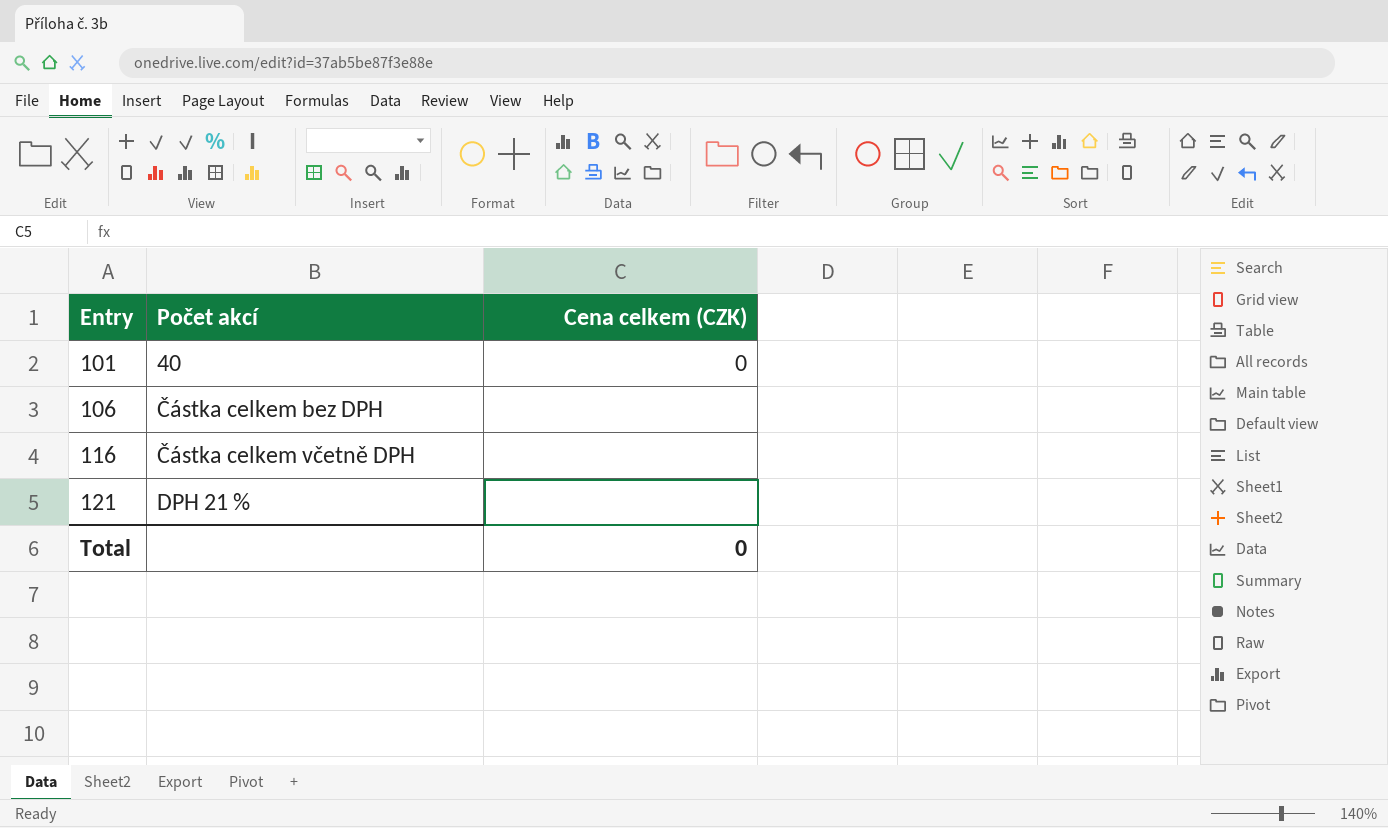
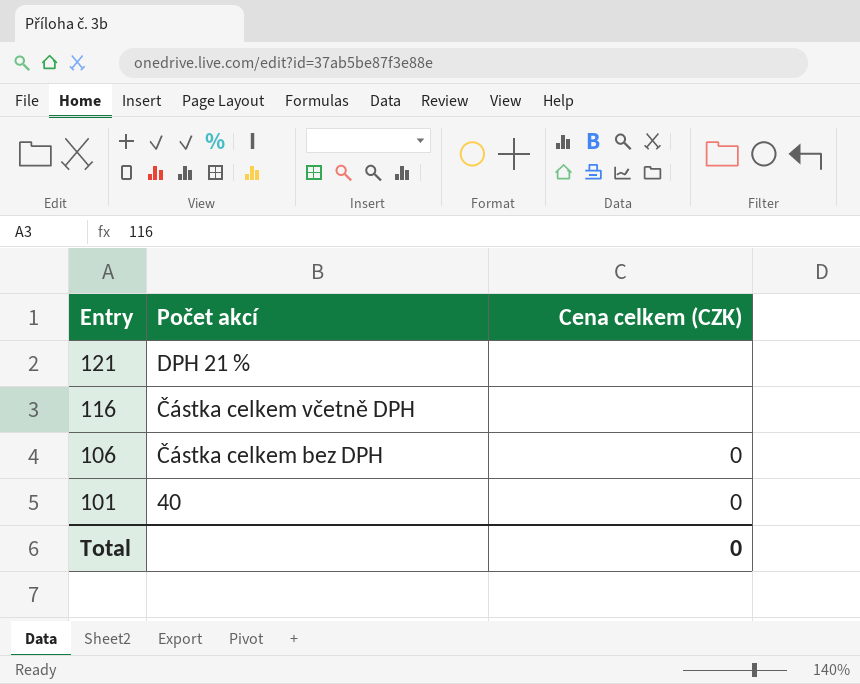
row order: Entry ascending -> Entry descending
106 | Cena celkem (CZK): none -> 0

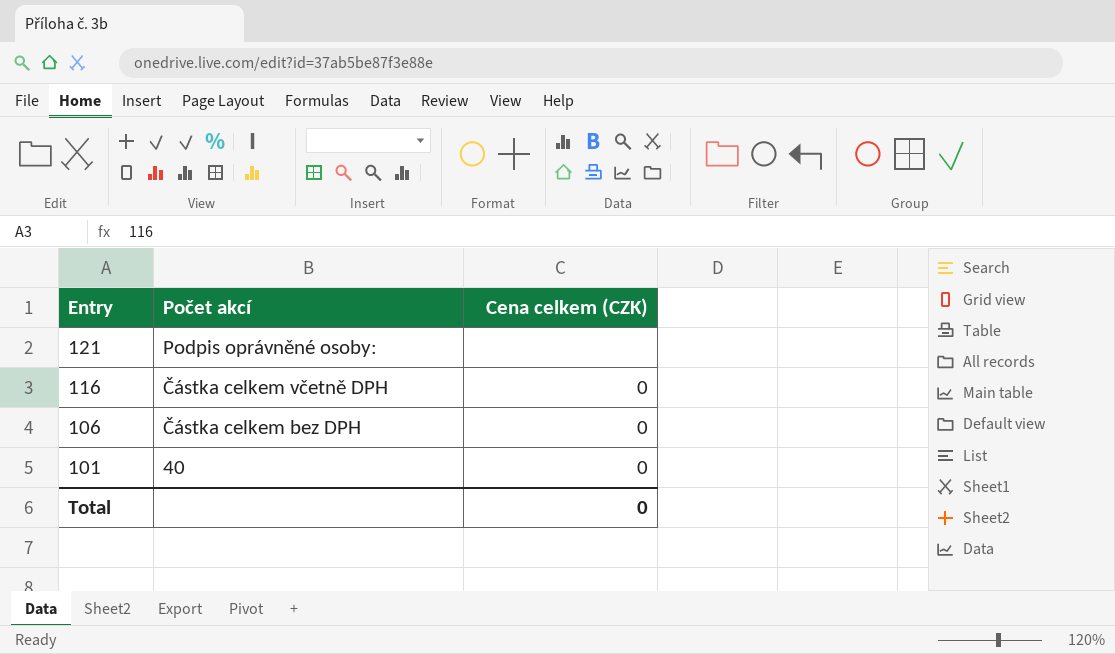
121 | Počet akcí: DPH 21 % -> Podpis oprávněné osoby:
116 | Cena celkem (CZK): none -> 0

